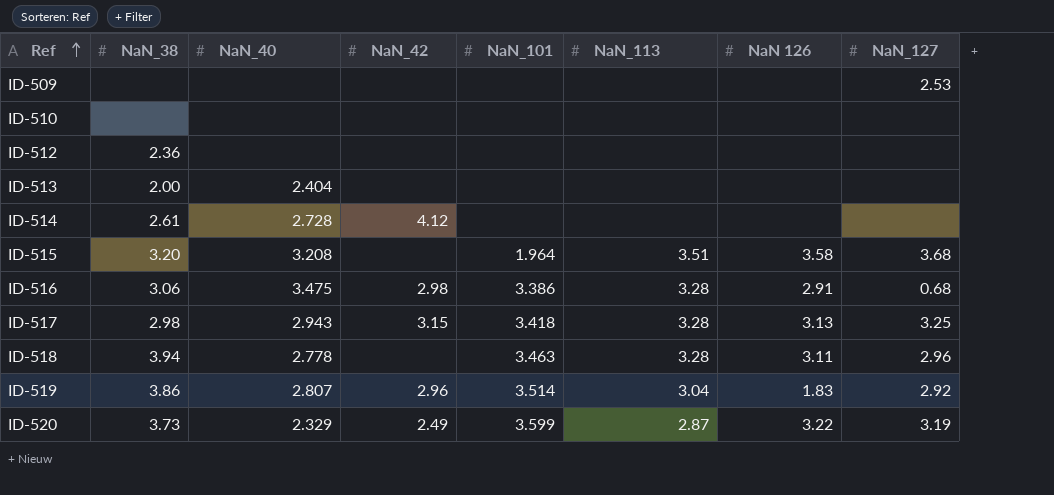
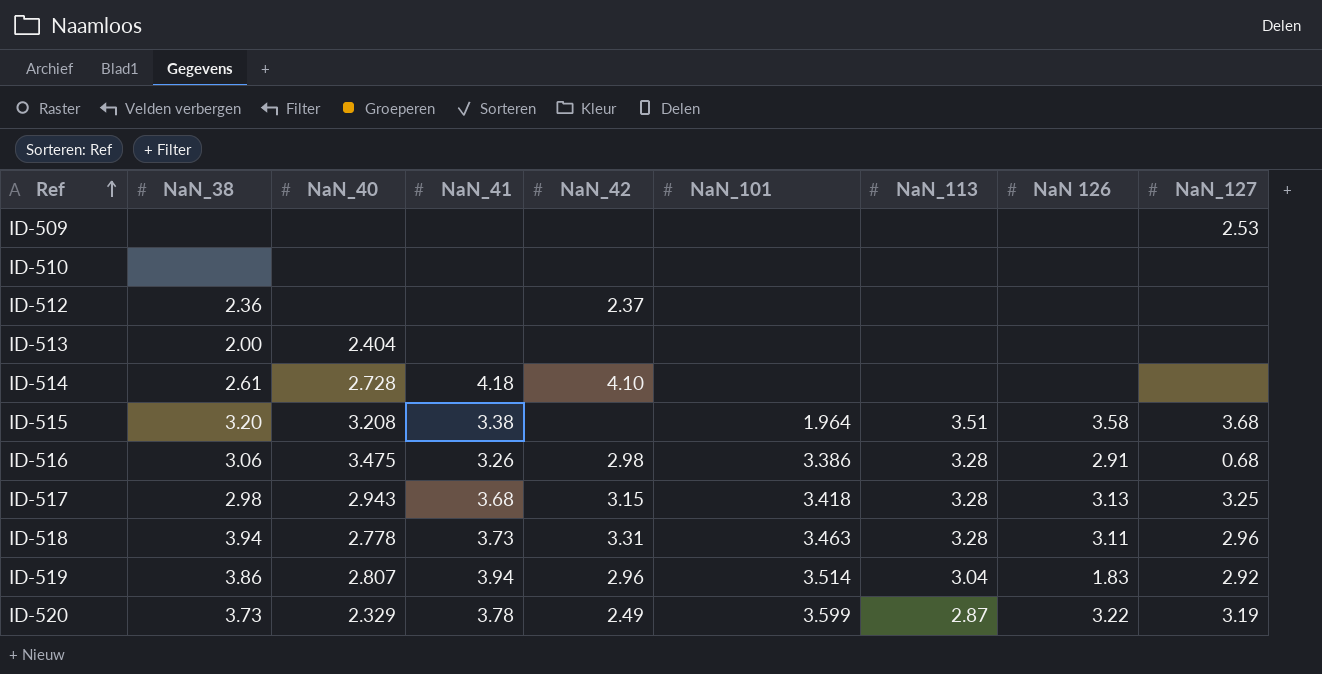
column NaN_41 | position: none -> 4
ID-512 | NaN_42: none -> 2.37
ID-514 | NaN_42: 4.12 -> 4.10
ID-518 | NaN_42: none -> 3.31

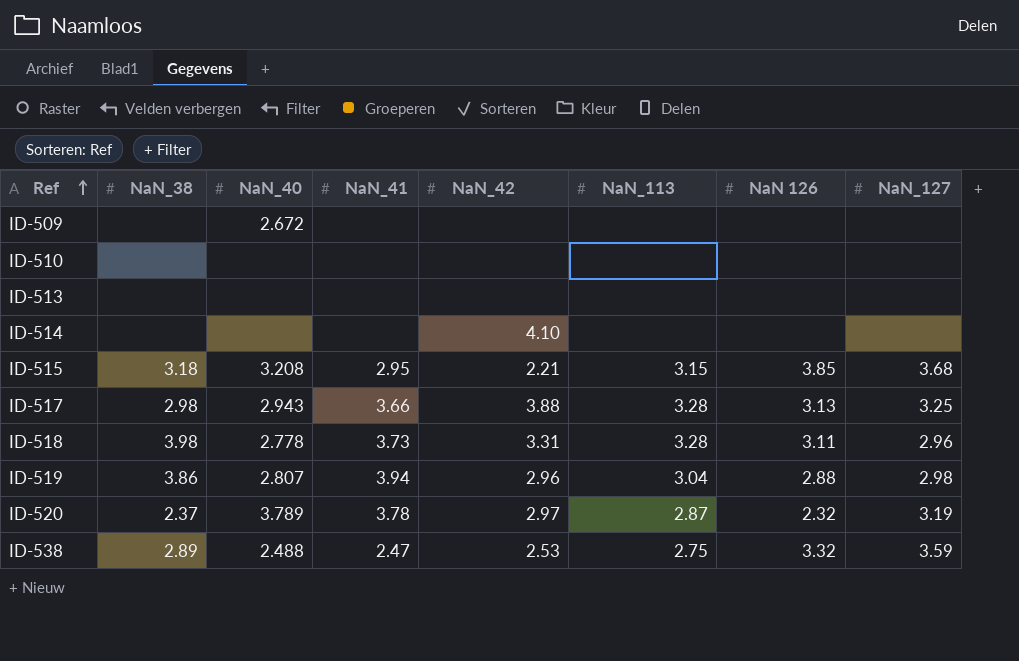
column NaN_101 | position: 6 -> none
row ID-512: 2.36 | none | none | 2.37 | none | none | none | none -> none
row ID-516: 3.06 | 3.475 | 3.26 | 2.98 | 3.386 | 3.28 | 2.91 | 0.68 -> none
ID-509 | NaN_40: none -> 2.672
ID-509 | NaN_127: 2.53 -> none
ID-513 | NaN_38: 2.00 -> none
ID-513 | NaN_40: 2.404 -> none
ID-514 | NaN_38: 2.61 -> none
ID-514 | NaN_40: 2.728 -> none
ID-514 | NaN_41: 4.18 -> none
ID-515 | NaN_38: 3.20 -> 3.18
ID-515 | NaN_41: 3.38 -> 2.95
ID-515 | NaN_42: none -> 2.21
ID-515 | NaN_113: 3.51 -> 3.15
ID-515 | NaN 126: 3.58 -> 3.85
ID-517 | NaN_41: 3.68 -> 3.66
ID-517 | NaN_42: 3.15 -> 3.88
ID-518 | NaN_38: 3.94 -> 3.98
ID-519 | NaN 126: 1.83 -> 2.88
ID-519 | NaN_127: 2.92 -> 2.98
ID-520 | NaN_38: 3.73 -> 2.37
ID-520 | NaN_40: 2.329 -> 3.789
ID-520 | NaN_42: 2.49 -> 2.97
ID-520 | NaN 126: 3.22 -> 2.32
row ID-538: none -> 2.89 | 2.488 | 2.47 | 2.53 | 2.75 | 3.32 | 3.59

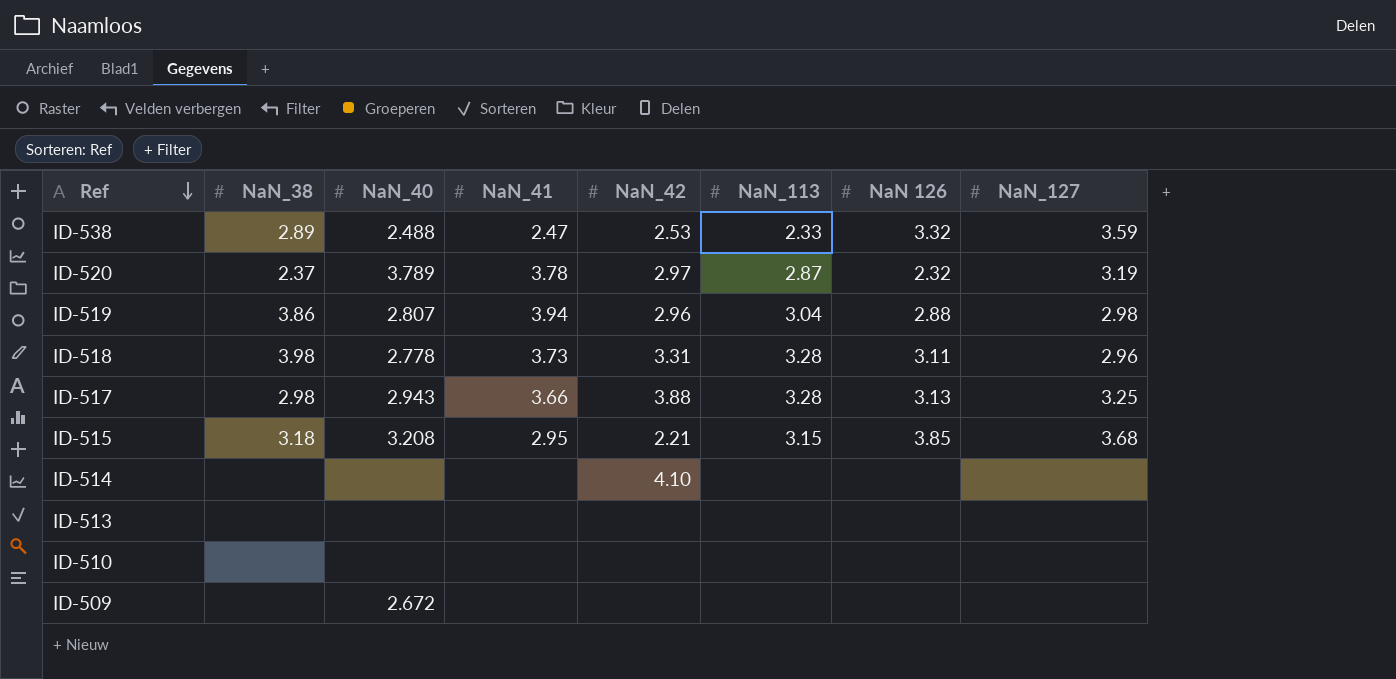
row order: Ref ascending -> Ref descending
ID-538 | NaN_113: 2.75 -> 2.33

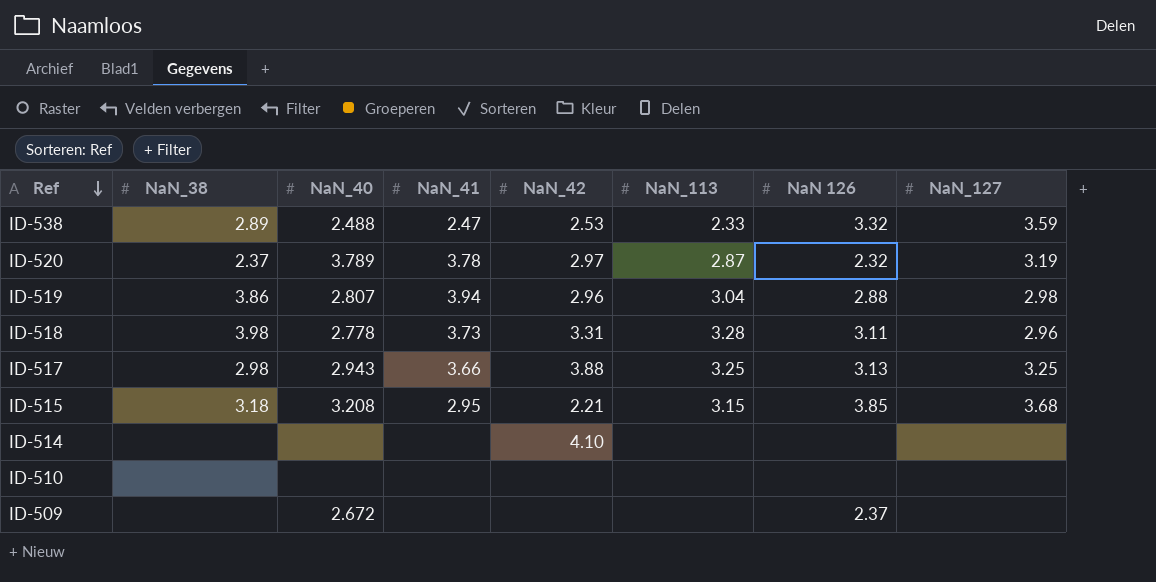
row ID-513: none | none | none | none | none | none | none -> none
ID-517 | NaN_113: 3.28 -> 3.25
ID-509 | NaN 126: none -> 2.37

